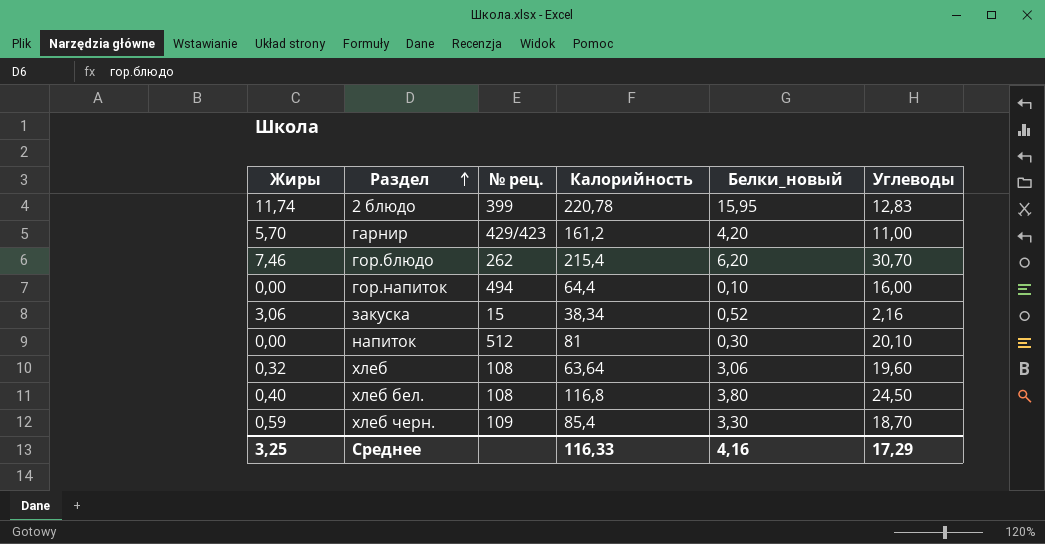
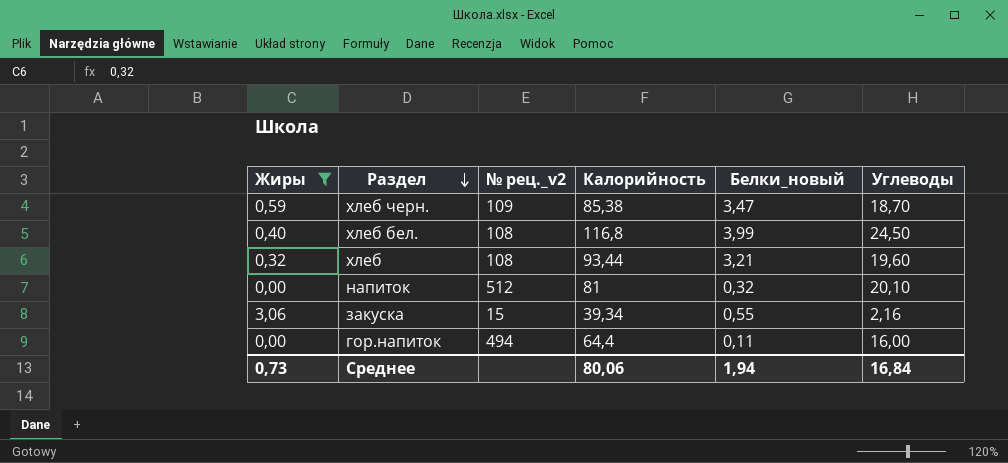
filter: none -> Жиры <= 3,06
row order: Раздел ascending -> Раздел descending
column name: № рец. -> № рец._v2
хлеб черн. | Калорийность: 85,4 -> 85,38
хлеб черн. | Белки_новый: 3,30 -> 3,47
хлеб бел. | Белки_новый: 3,80 -> 3,99
хлеб | Калорийность: 63,64 -> 93,44
хлеб | Белки_новый: 3,06 -> 3,21
напиток | Белки_новый: 0,30 -> 0,32
закуска | Калорийность: 38,34 -> 39,34
закуска | Белки_новый: 0,52 -> 0,55
гор.напиток | Белки_новый: 0,10 -> 0,11
Среднее | Жиры: 3,25 -> 0,73
Среднее | Калорийность: 116,33 -> 80,06
Среднее | Белки_новый: 4,16 -> 1,94
Среднее | Углеводы: 17,29 -> 16,84

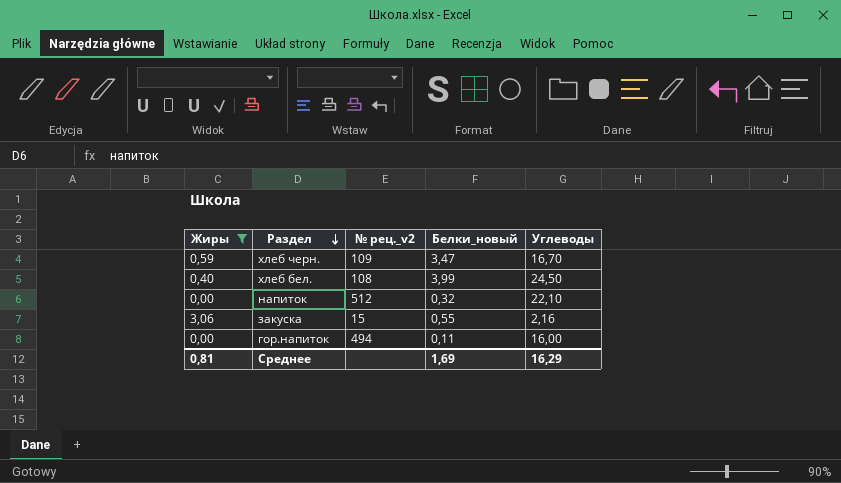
column Калорийность | position: 4 -> none
row хлеб: 0,32 | 108 | 93,44 | 3,21 | 19,60 -> none
хлеб черн. | Углеводы: 18,70 -> 16,70
напиток | Углеводы: 20,10 -> 22,10
Среднее | Жиры: 0,73 -> 0,81
Среднее | Белки_новый: 1,94 -> 1,69
Среднее | Углеводы: 16,84 -> 16,29

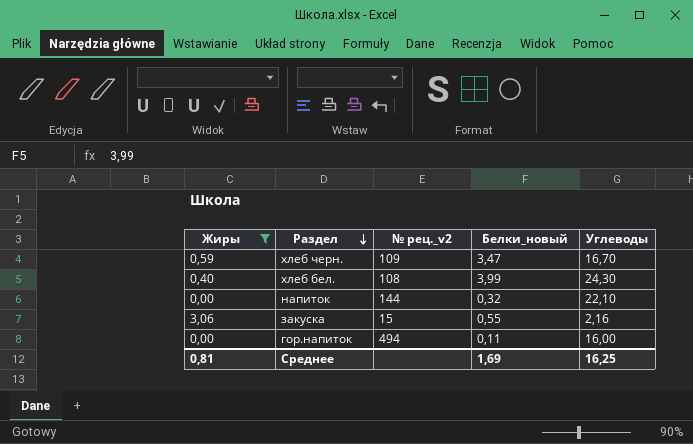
хлеб бел. | Углеводы: 24,50 -> 24,30
напиток | № рец._v2: 512 -> 144
Среднее | Углеводы: 16,29 -> 16,25

